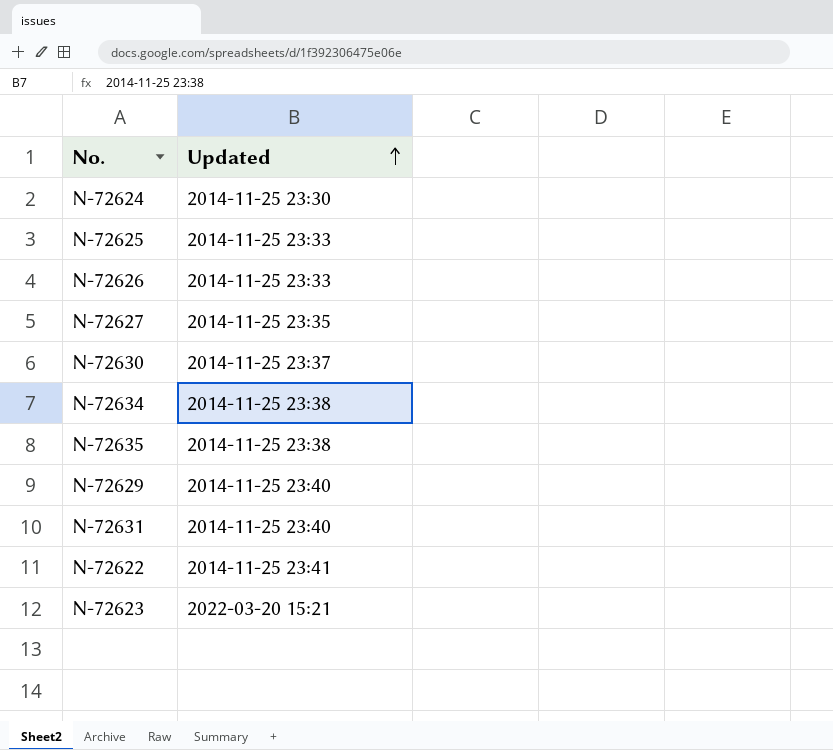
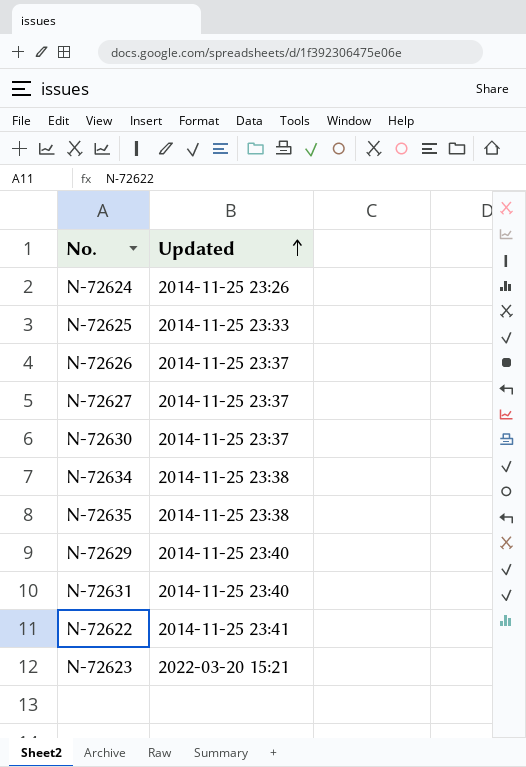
N-72624 | Updated: 2014-11-25 23:30 -> 2014-11-25 23:26
N-72626 | Updated: 2014-11-25 23:33 -> 2014-11-25 23:37
N-72627 | Updated: 2014-11-25 23:35 -> 2014-11-25 23:37

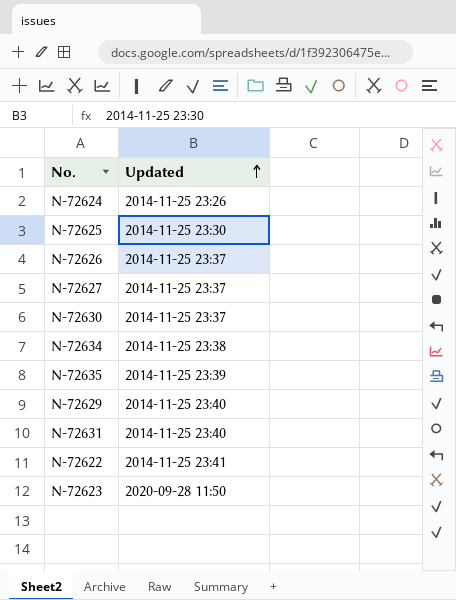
N-72625 | Updated: 2014-11-25 23:33 -> 2014-11-25 23:30
N-72635 | Updated: 2014-11-25 23:38 -> 2014-11-25 23:39
N-72623 | Updated: 2022-03-20 15:21 -> 2020-09-28 11:50

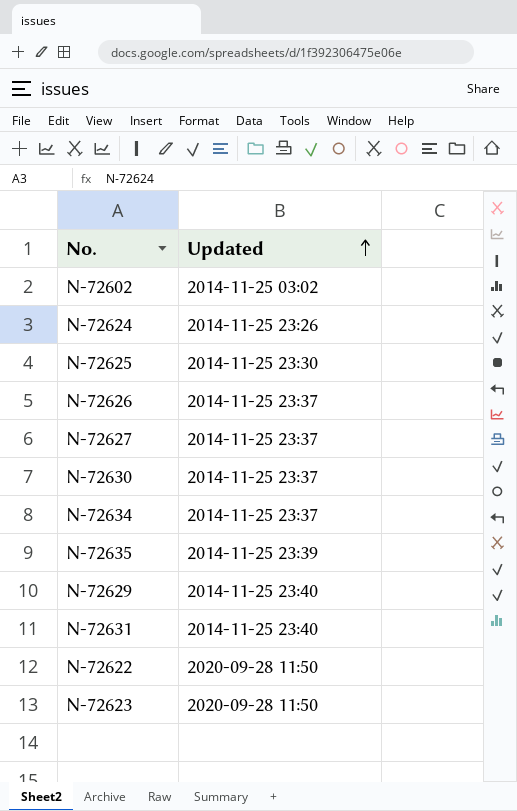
row N-72602: none -> 2014-11-25 03:02
N-72634 | Updated: 2014-11-25 23:38 -> 2014-11-25 23:37
N-72622 | Updated: 2014-11-25 23:41 -> 2020-09-28 11:50

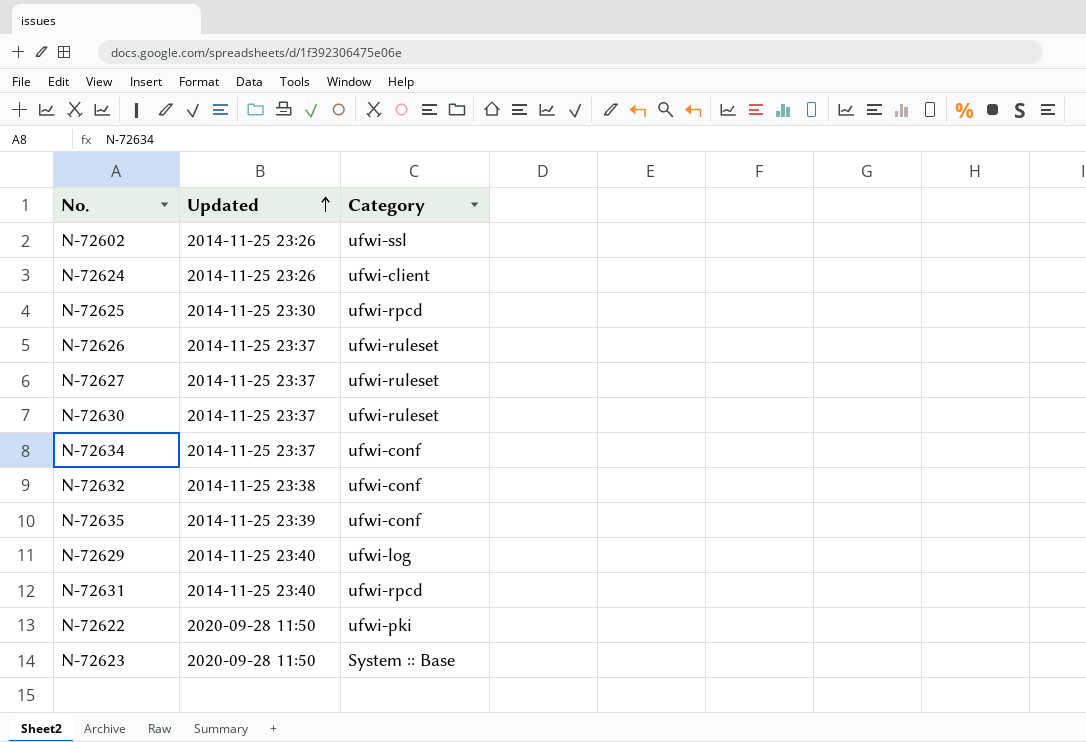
column Category | position: none -> 3
N-72602 | Updated: 2014-11-25 03:02 -> 2014-11-25 23:26
row N-72632: none -> 2014-11-25 23:38 | ufwi-conf

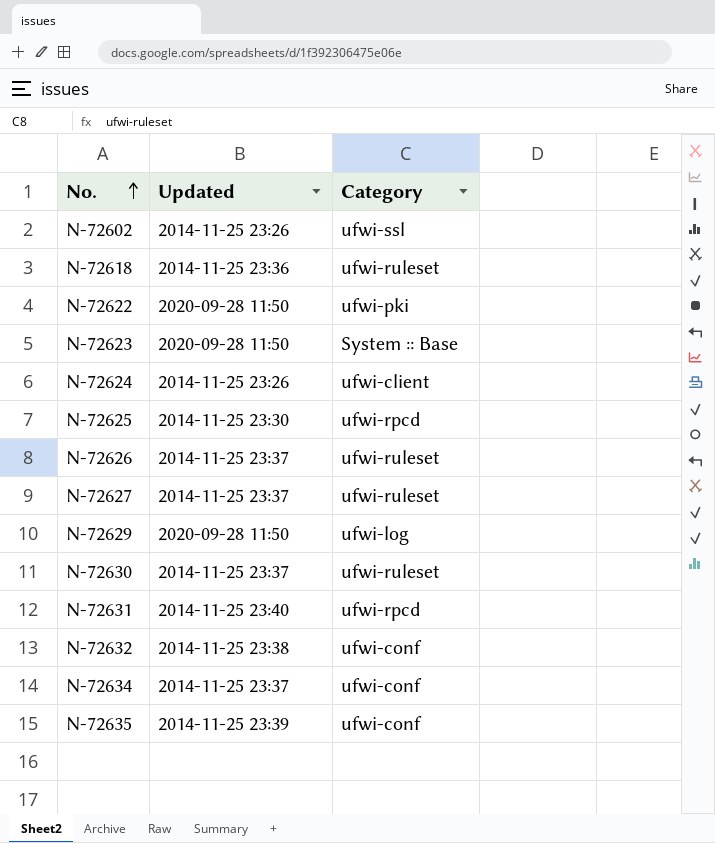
row order: Updated ascending -> No. ascending
row N-72618: none -> 2014-11-25 23:36 | ufwi-ruleset
N-72629 | Updated: 2014-11-25 23:40 -> 2020-09-28 11:50

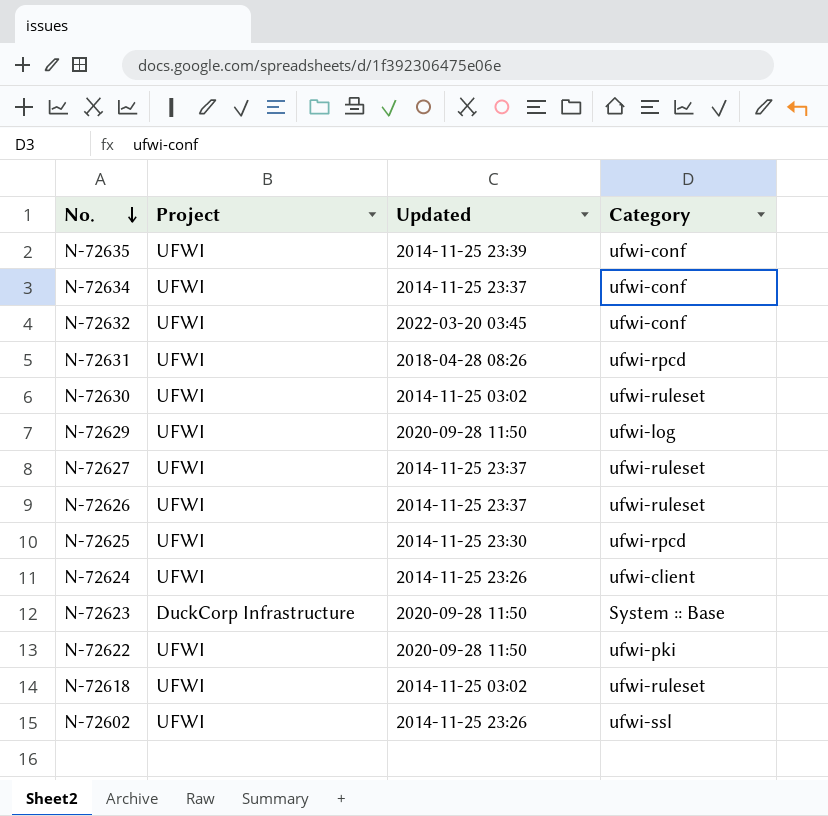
row order: No. ascending -> No. descending
column Project | position: none -> 2
N-72632 | Updated: 2014-11-25 23:38 -> 2022-03-20 03:45
N-72631 | Updated: 2014-11-25 23:40 -> 2018-04-28 08:26
N-72630 | Updated: 2014-11-25 23:37 -> 2014-11-25 03:02
N-72618 | Updated: 2014-11-25 23:36 -> 2014-11-25 03:02

